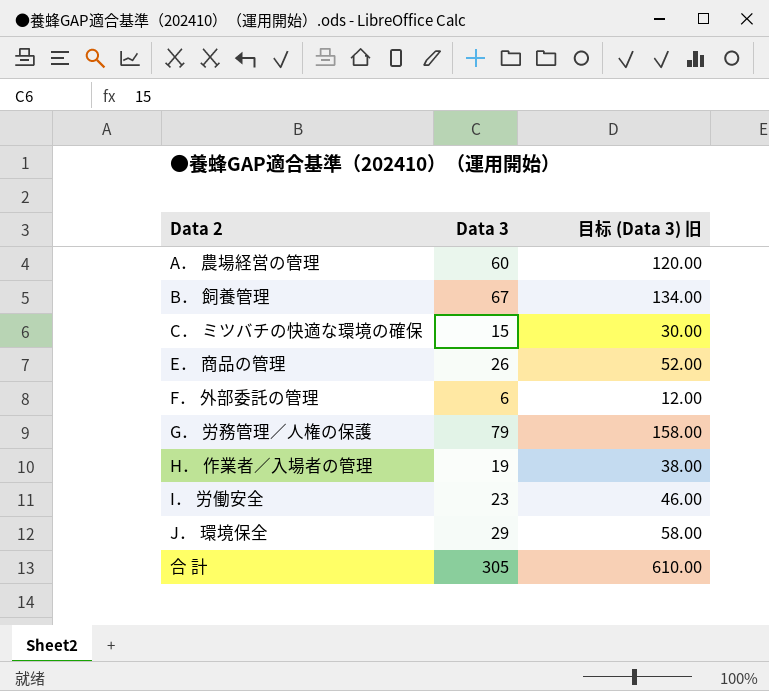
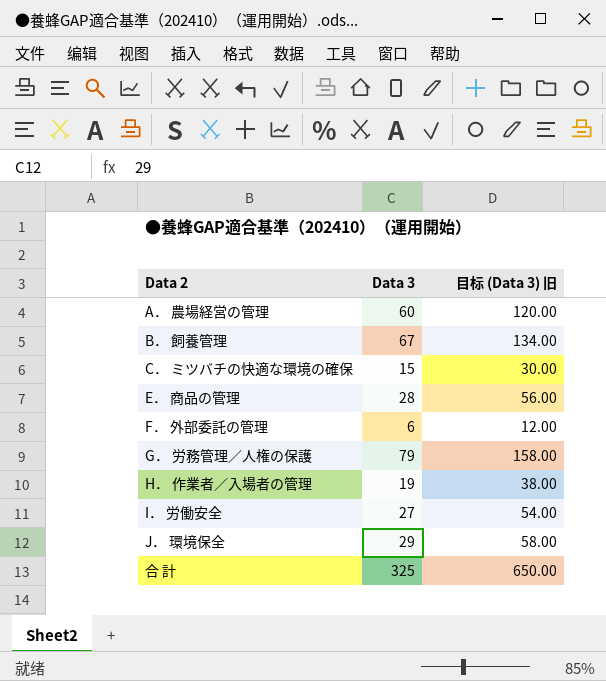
E． 商品の管理 | Data 3: 26 -> 28
E． 商品の管理 | 目标 (Data 3) 旧: 52.00 -> 56.00
I． 労働安全 | Data 3: 23 -> 27
I． 労働安全 | 目标 (Data 3) 旧: 46.00 -> 54.00
合 計 | Data 3: 305 -> 325
合 計 | 目标 (Data 3) 旧: 610.00 -> 650.00

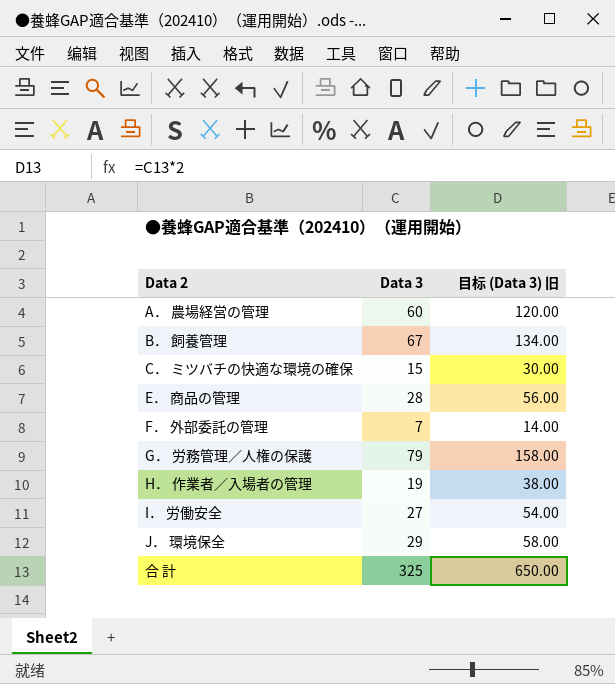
F． 外部委託の管理 | Data 3: 6 -> 7
F． 外部委託の管理 | 目标 (Data 3) 旧: 12.00 -> 14.00

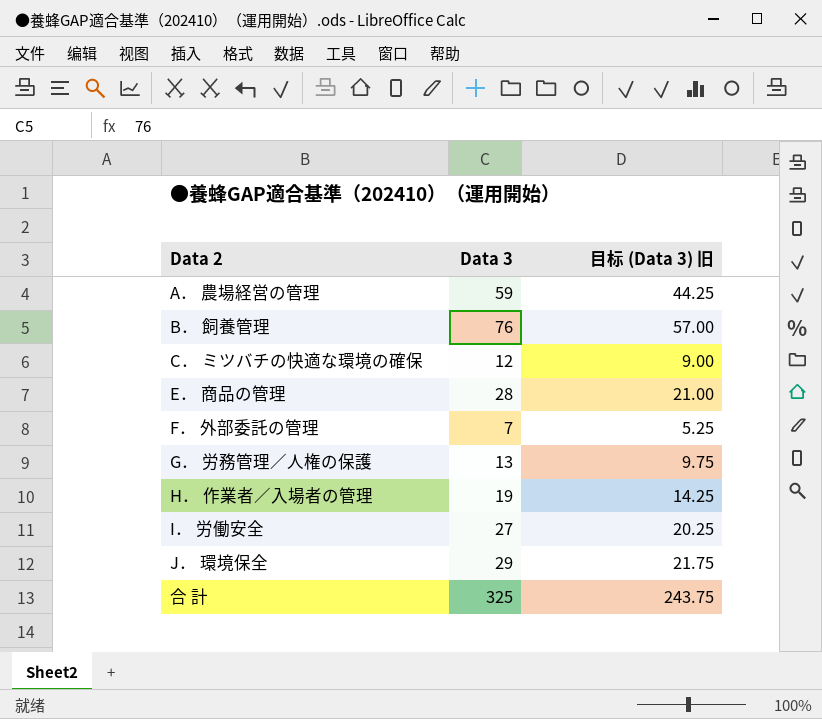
column 目标 (Data 3) 旧 | formula: [Data 3] * 2 -> [Data 3] * 0.75
A． 農場経営の管理 | Data 3: 60 -> 59
B． 飼養管理 | Data 3: 67 -> 76
C． ミツバチの快適な環境の確保 | Data 3: 15 -> 12
G． 労務管理／人権の保護 | Data 3: 79 -> 13

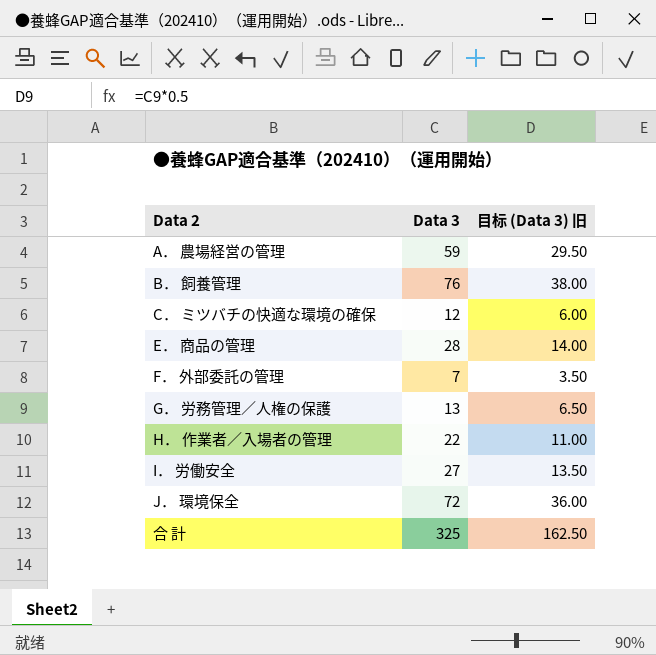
column 目标 (Data 3) 旧 | formula: [Data 3] * 0.75 -> [Data 3] * 0.5
H． 作業者／入場者の管理 | Data 3: 19 -> 22
J． 環境保全 | Data 3: 29 -> 72

